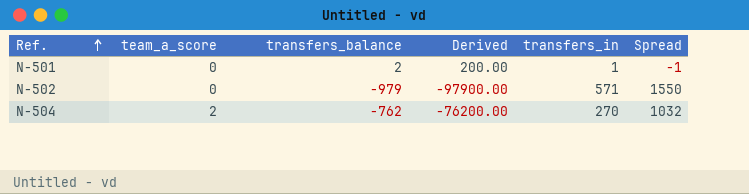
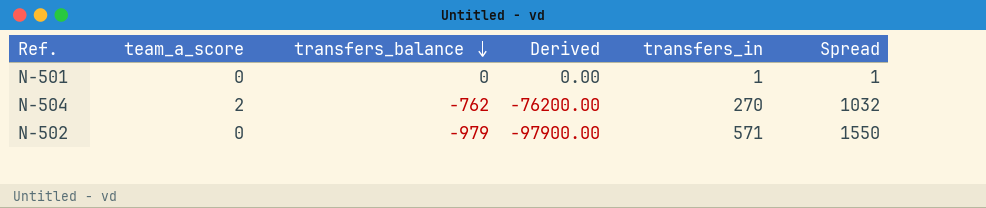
row order: Ref. ascending -> transfers_balance descending
N-501 | transfers_balance: 2 -> 0
N-501 | Derived: 200.00 -> 0.00
N-501 | Spread: -1 -> 1

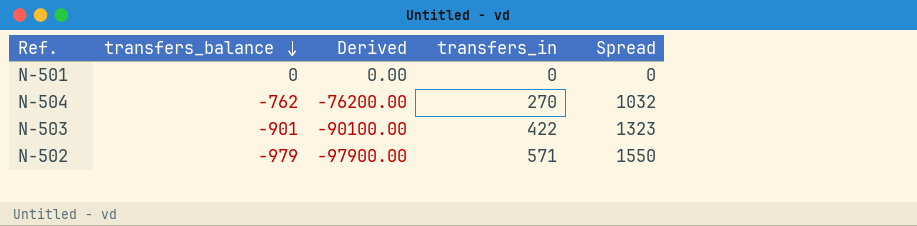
column team_a_score | position: 2 -> none
N-501 | transfers_in: 1 -> 0
N-501 | Spread: 1 -> 0
row N-503: none -> -901 | -90100.00 | 422 | 1323

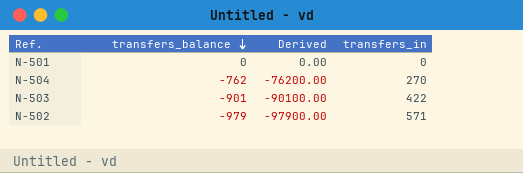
column Spread | formula: [transfers_in] - [transfers_balance] -> none

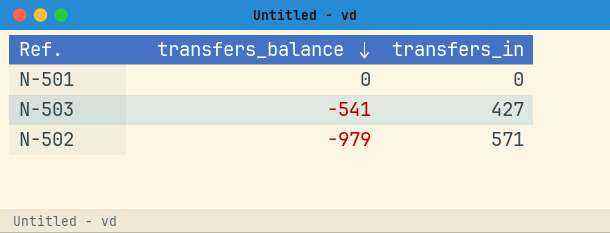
column Derived | formula: [transfers_balance] * 100 -> none
row N-504: -762 | -76200.00 | 270 -> none
N-503 | transfers_balance: -901 -> -541
N-503 | transfers_in: 422 -> 427

